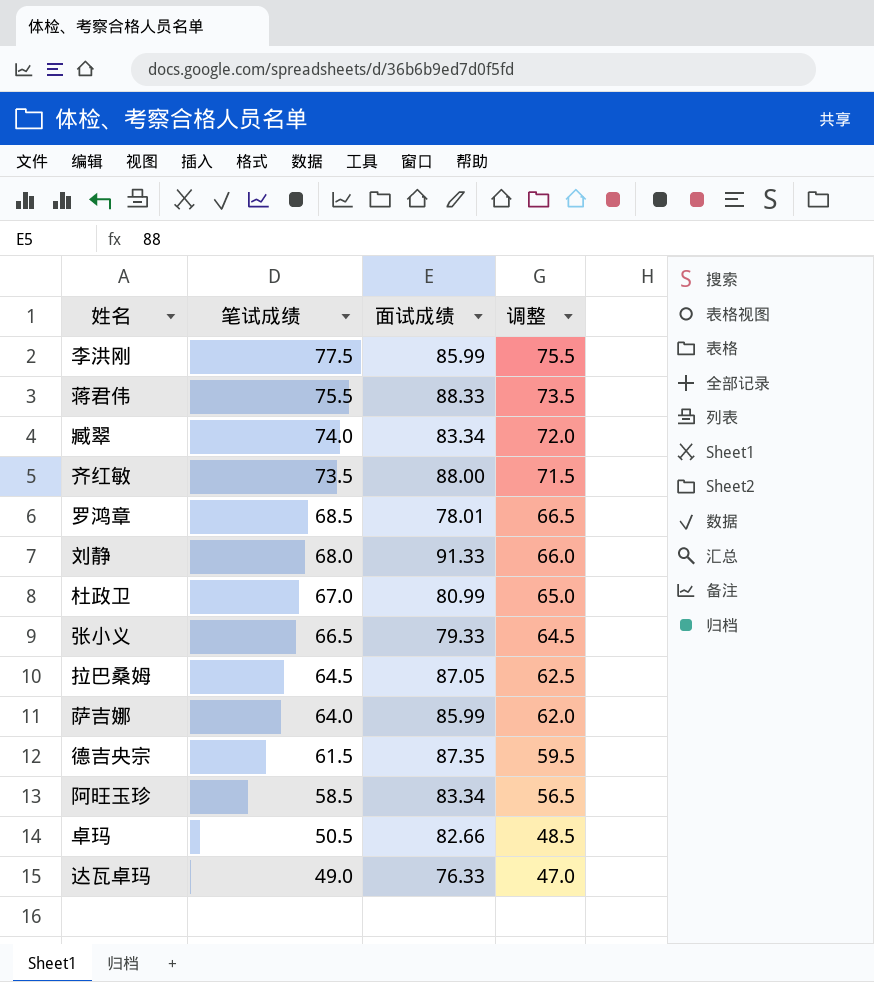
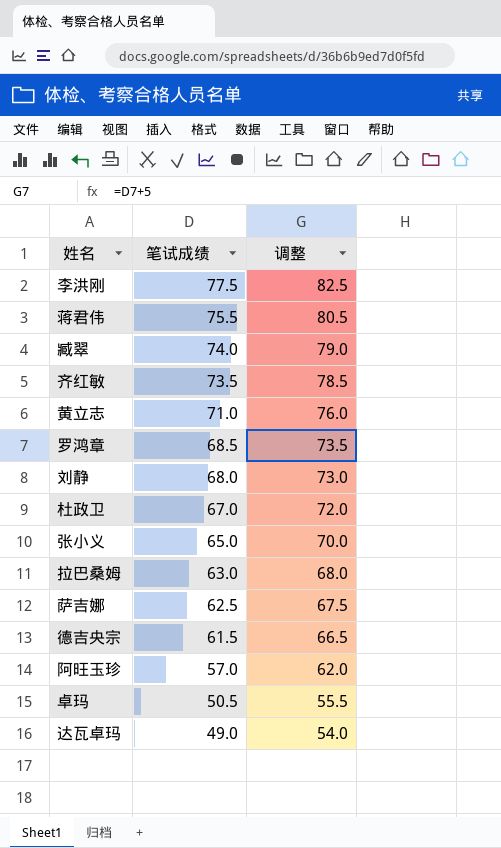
column 面试成绩 | position: 3 -> none
column 调整 | formula: [笔试成绩] - 2 -> [笔试成绩] + 5
row 黄立志: none -> 71.0 | 76.0
张小义 | 笔试成绩: 66.5 -> 65.0
拉巴桑姆 | 笔试成绩: 64.5 -> 63.0
萨吉娜 | 笔试成绩: 64.0 -> 62.5
阿旺玉珍 | 笔试成绩: 58.5 -> 57.0

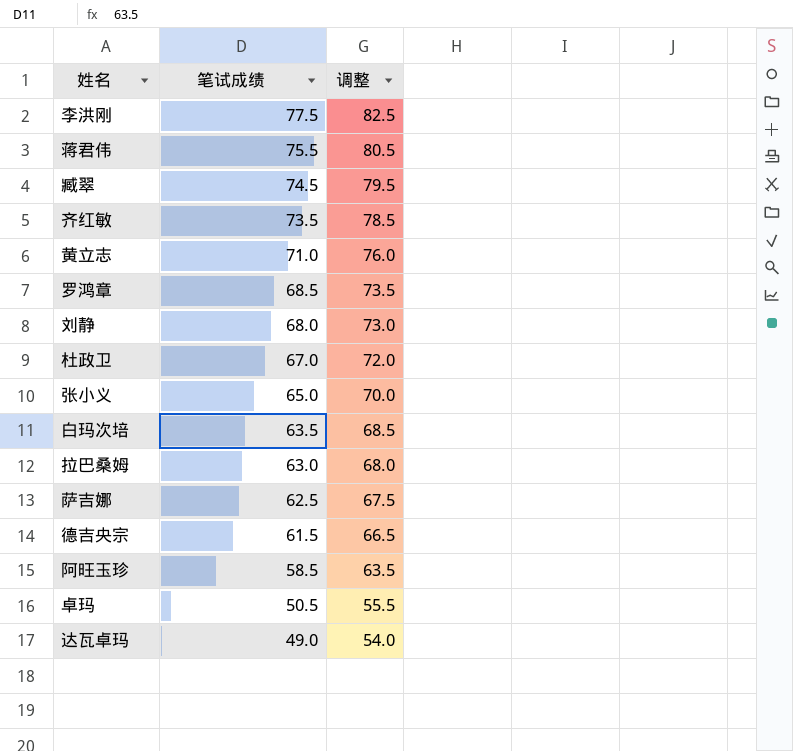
臧翠 | 笔试成绩: 74.0 -> 74.5
臧翠 | 调整: 79.0 -> 79.5
row 白玛次培: none -> 63.5 | 68.5
阿旺玉珍 | 笔试成绩: 57.0 -> 58.5
阿旺玉珍 | 调整: 62.0 -> 63.5

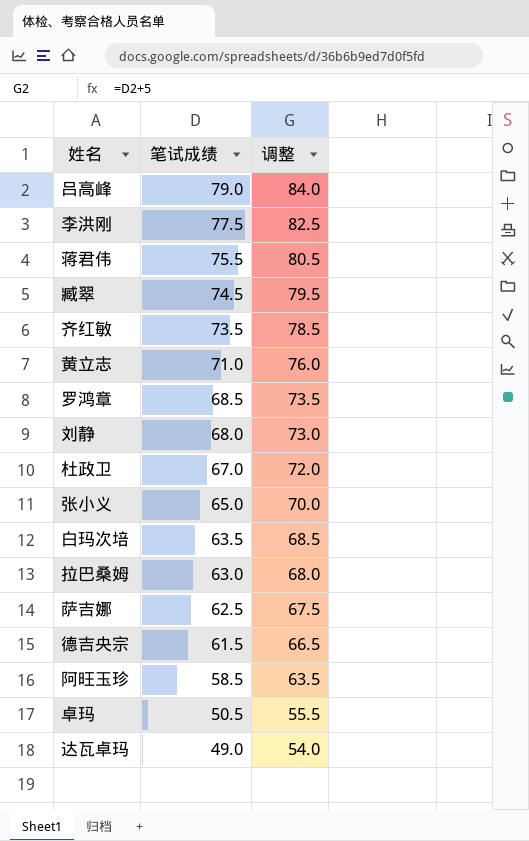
row 吕高峰: none -> 79.0 | 84.0

